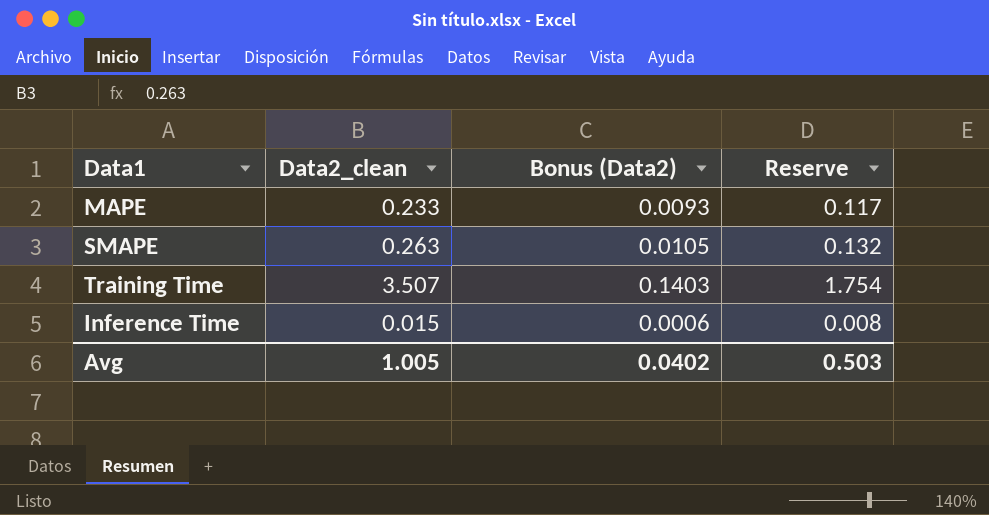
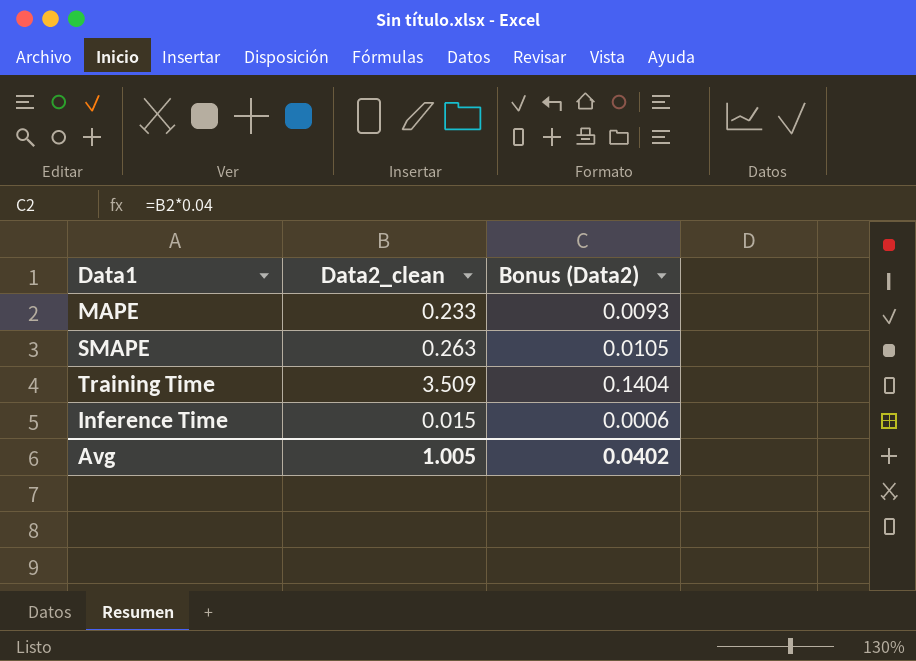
column Reserve | formula: [Data2_clean] * 0.5 -> none
Training Time | Data2_clean: 3.507 -> 3.509
Training Time | Bonus (Data2): 0.1403 -> 0.1404

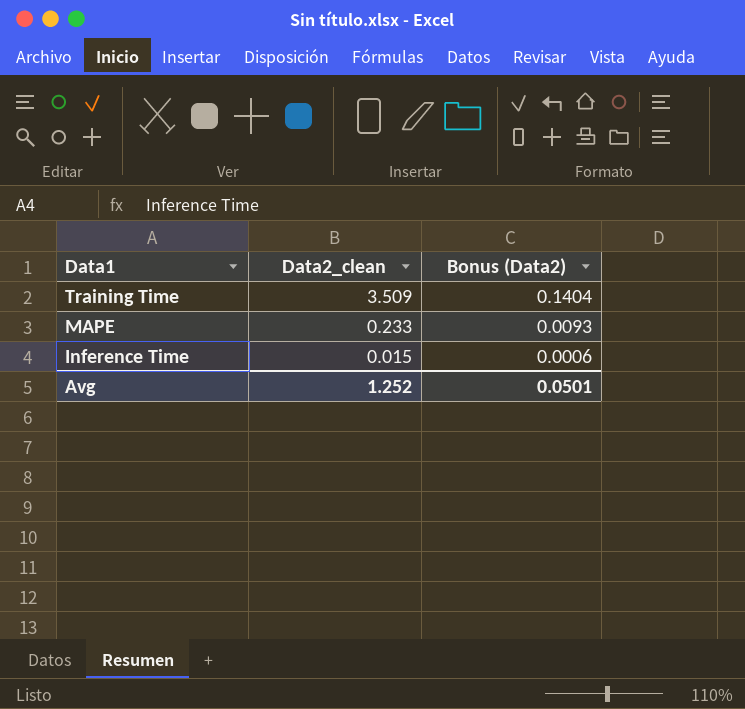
row order: none -> Data1 descending
row SMAPE: 0.263 | 0.0105 -> none
Avg | Data2_clean: 1.005 -> 1.252
Avg | Bonus (Data2): 0.0402 -> 0.0501

